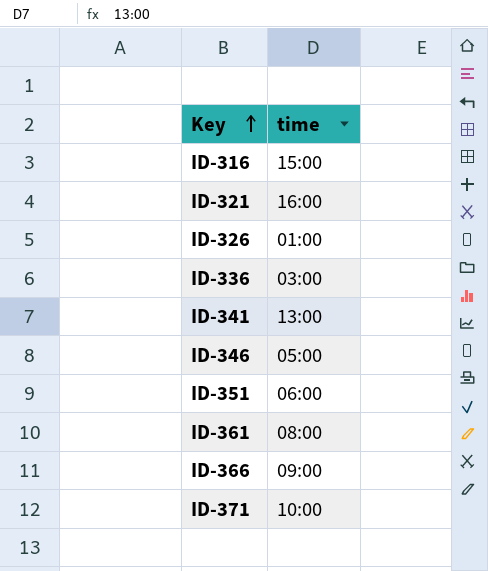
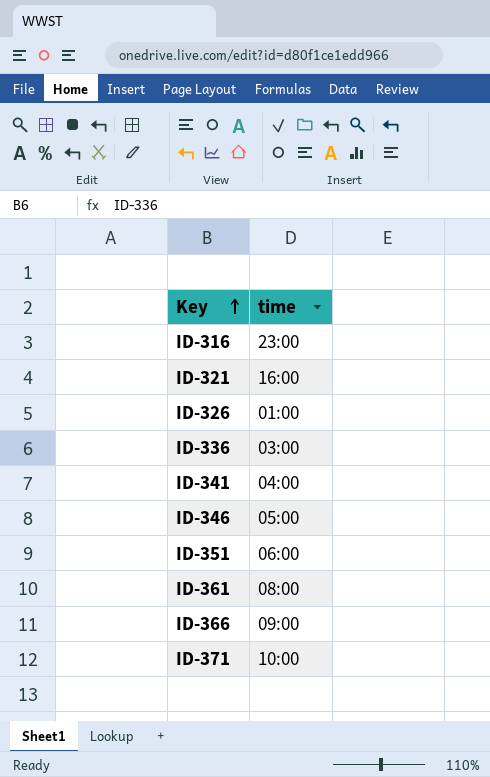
ID-316 | time: 15:00 -> 23:00
ID-341 | time: 13:00 -> 04:00

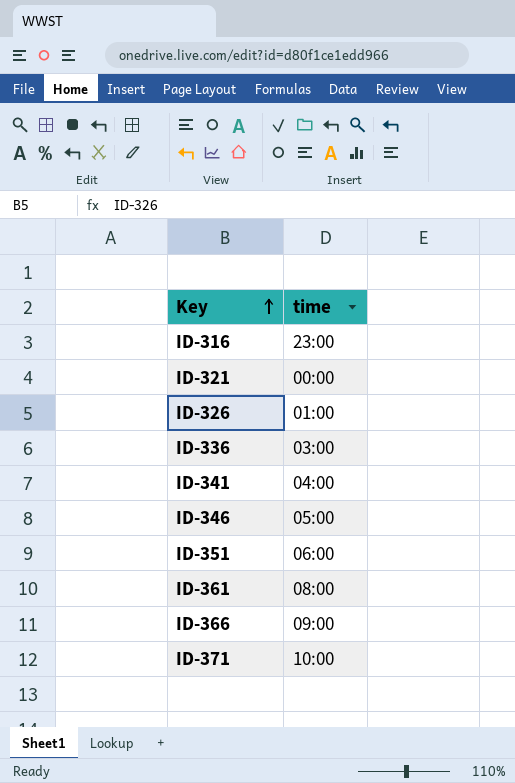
ID-321 | time: 16:00 -> 00:00

